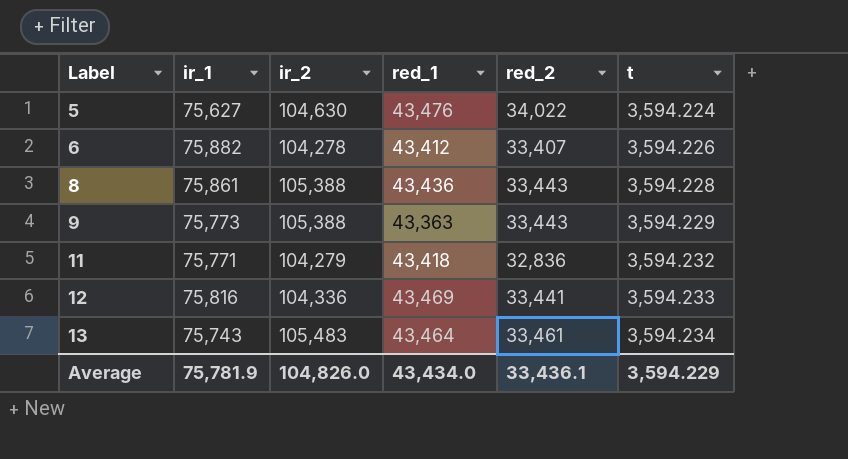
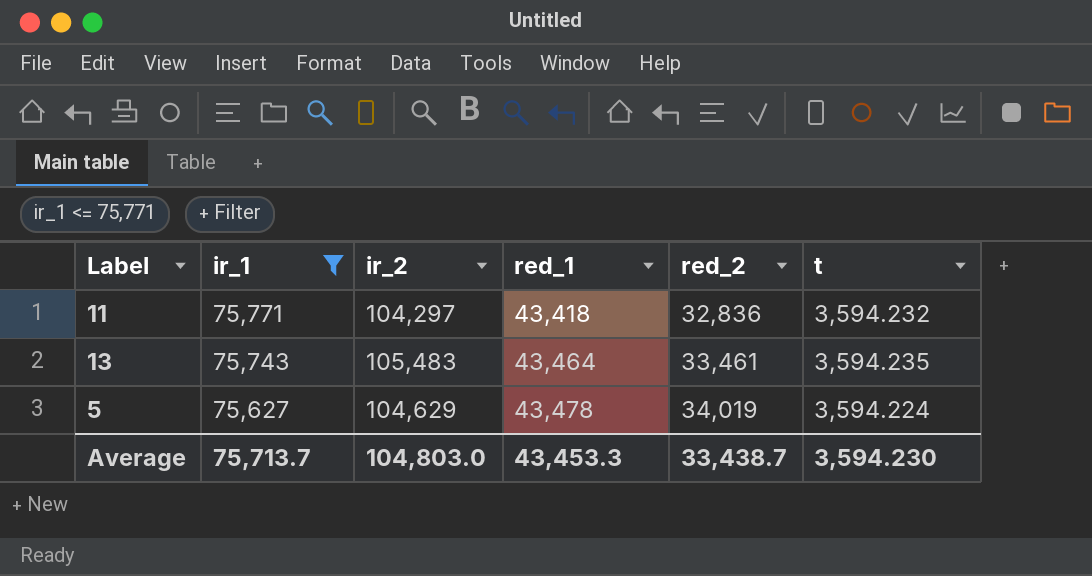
filter: none -> ir_1 <= 75,771
row order: Label ascending -> ir_1 descending
11 | ir_2: 104,279 -> 104,297
13 | t: 3,594.234 -> 3,594.235
5 | ir_2: 104,630 -> 104,629
5 | red_1: 43,476 -> 43,478
5 | red_2: 34,022 -> 34,019
Average | ir_1: 75,781.9 -> 75,713.7
Average | ir_2: 104,826.0 -> 104,803.0
Average | red_1: 43,434.0 -> 43,453.3
Average | red_2: 33,436.1 -> 33,438.7
Average | t: 3,594.229 -> 3,594.230

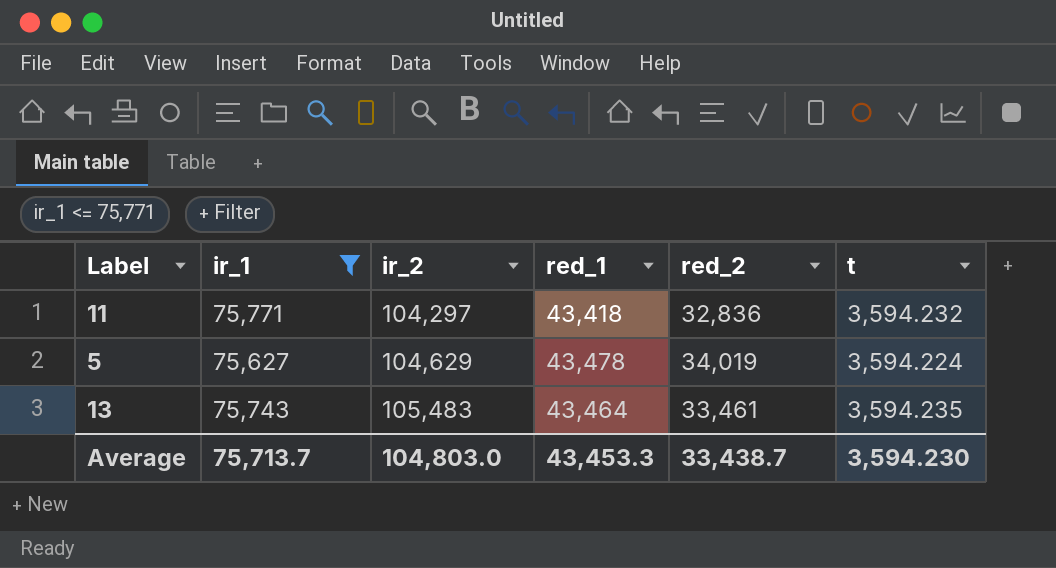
row order: ir_1 descending -> ir_2 ascending

